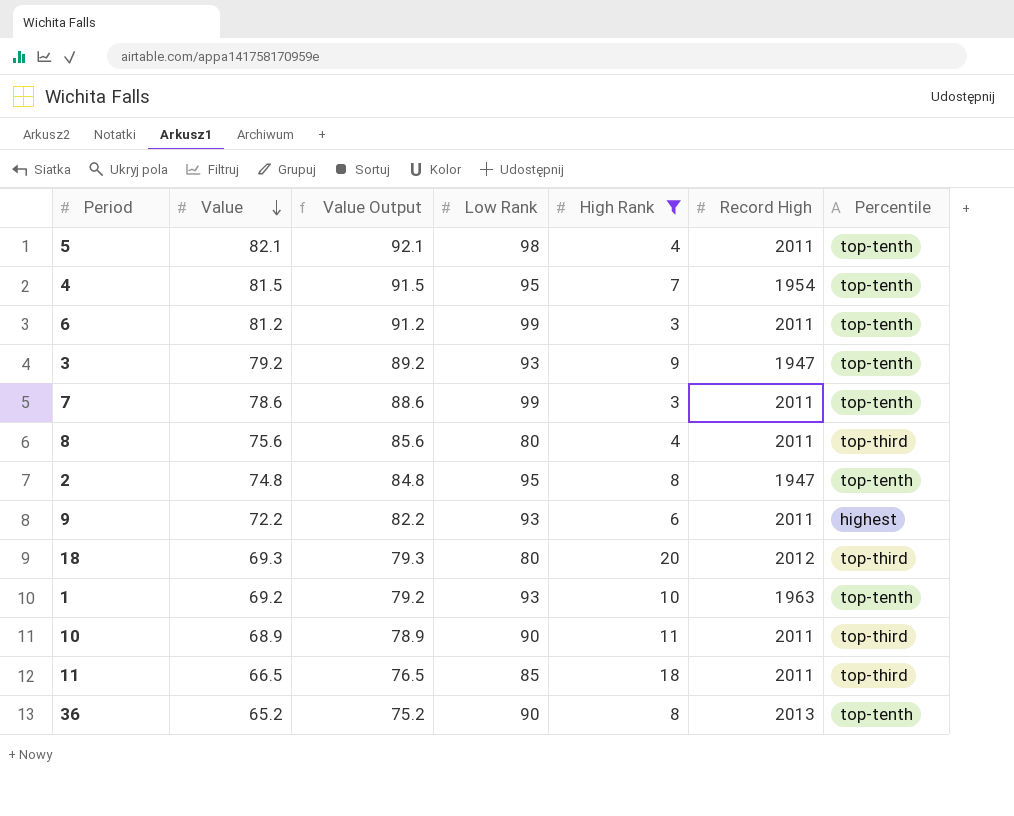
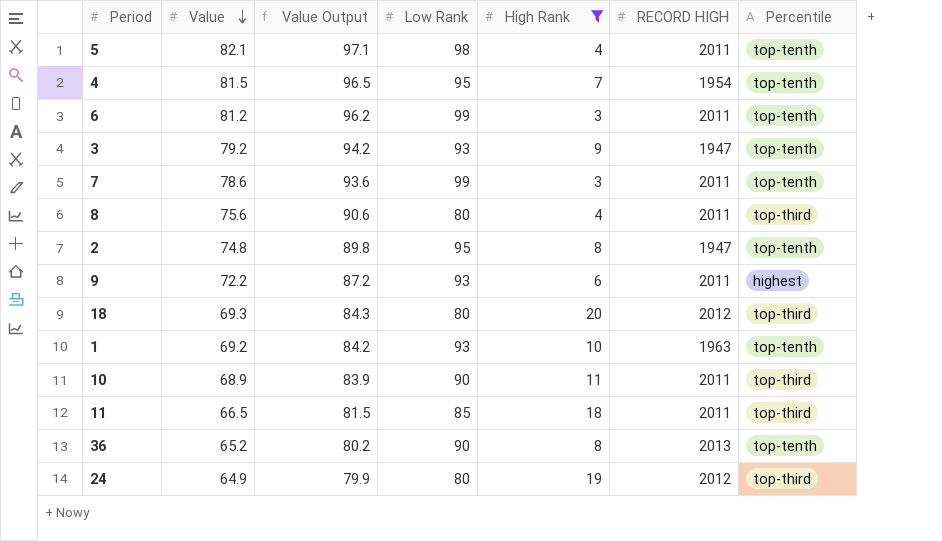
column Value Output | formula: [Value] + 10 -> [Value] + 15
column name: Record High -> RECORD HIGH
row 24: none -> 64.9 | 79.9 | 80 | 19 | 2012 | top-third

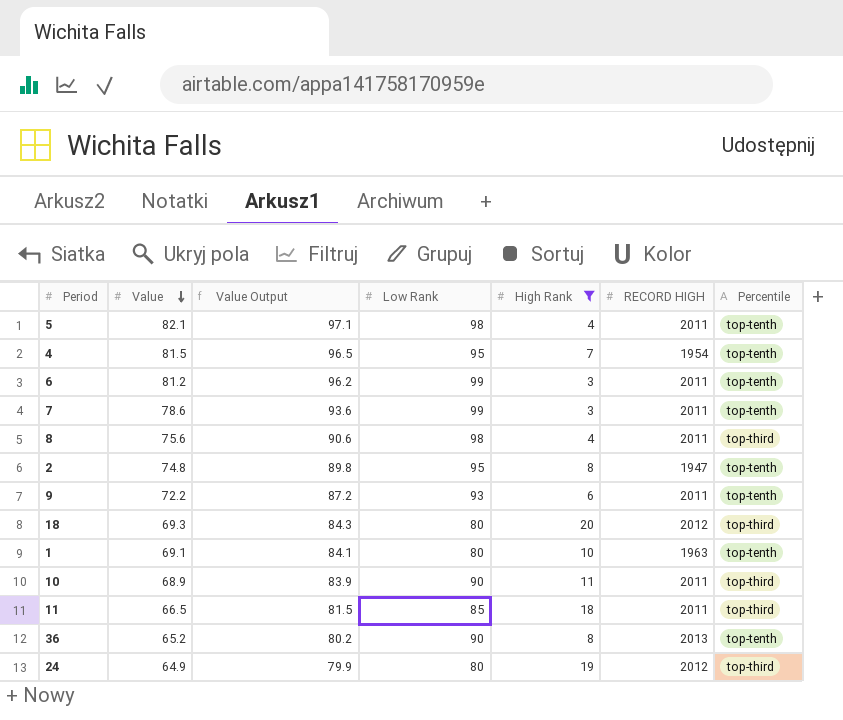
row 3: 79.2 | 94.2 | 93 | 9 | 1947 | top-tenth -> none
8 | Low Rank: 80 -> 98
9 | Percentile: highest -> top-tenth
1 | Value: 69.2 -> 69.1
1 | Value Output: 84.2 -> 84.1
1 | Low Rank: 93 -> 80

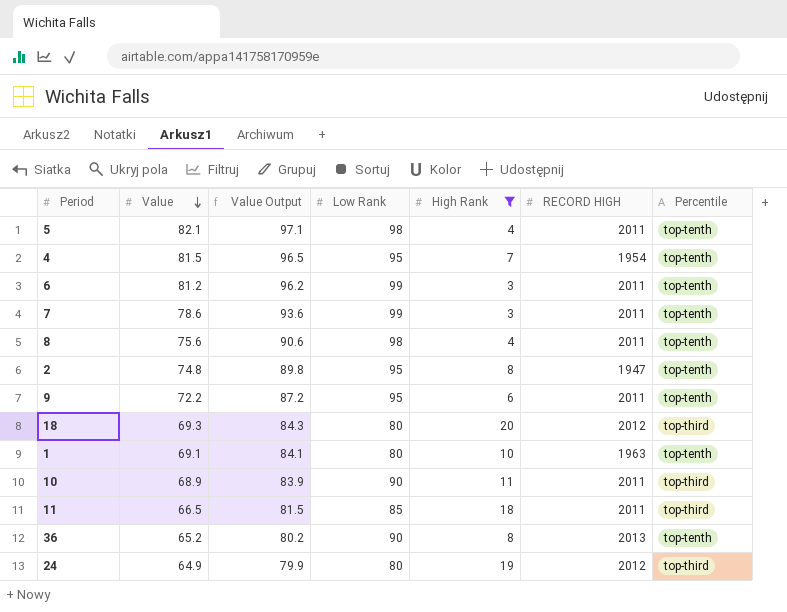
8 | Percentile: top-third -> top-tenth
9 | Low Rank: 93 -> 95

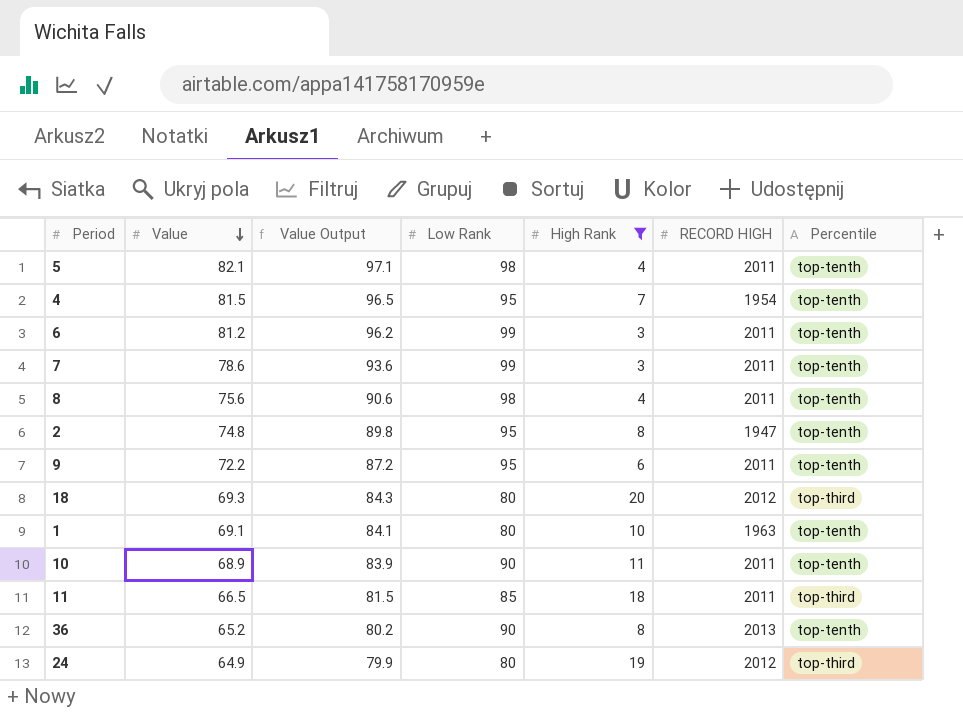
10 | Percentile: top-third -> top-tenth

